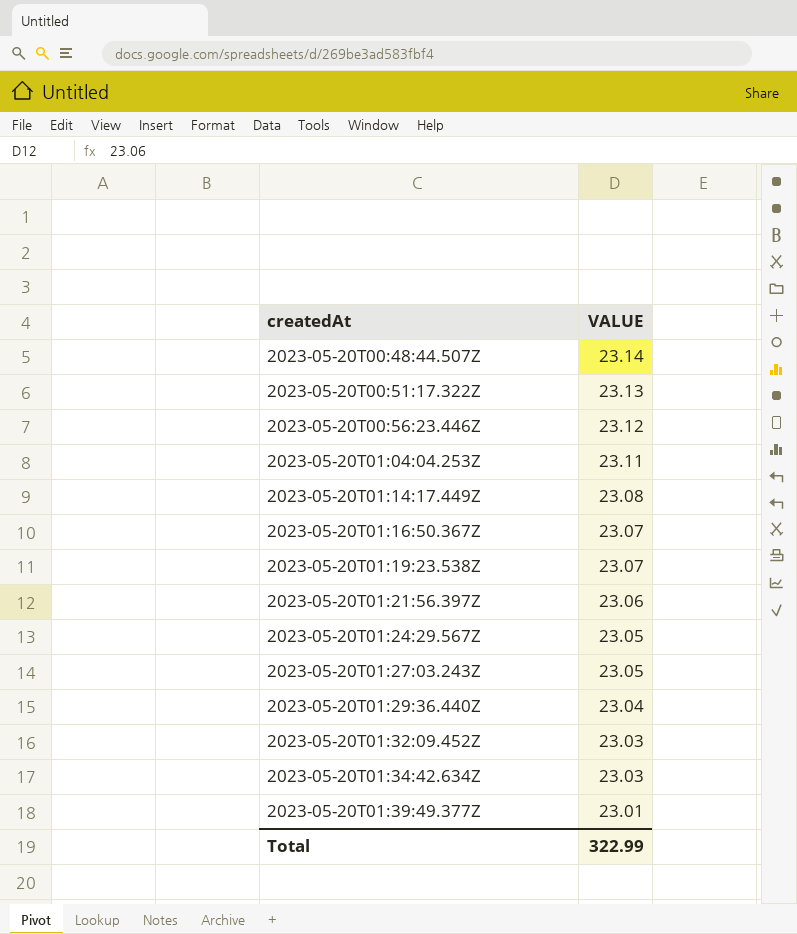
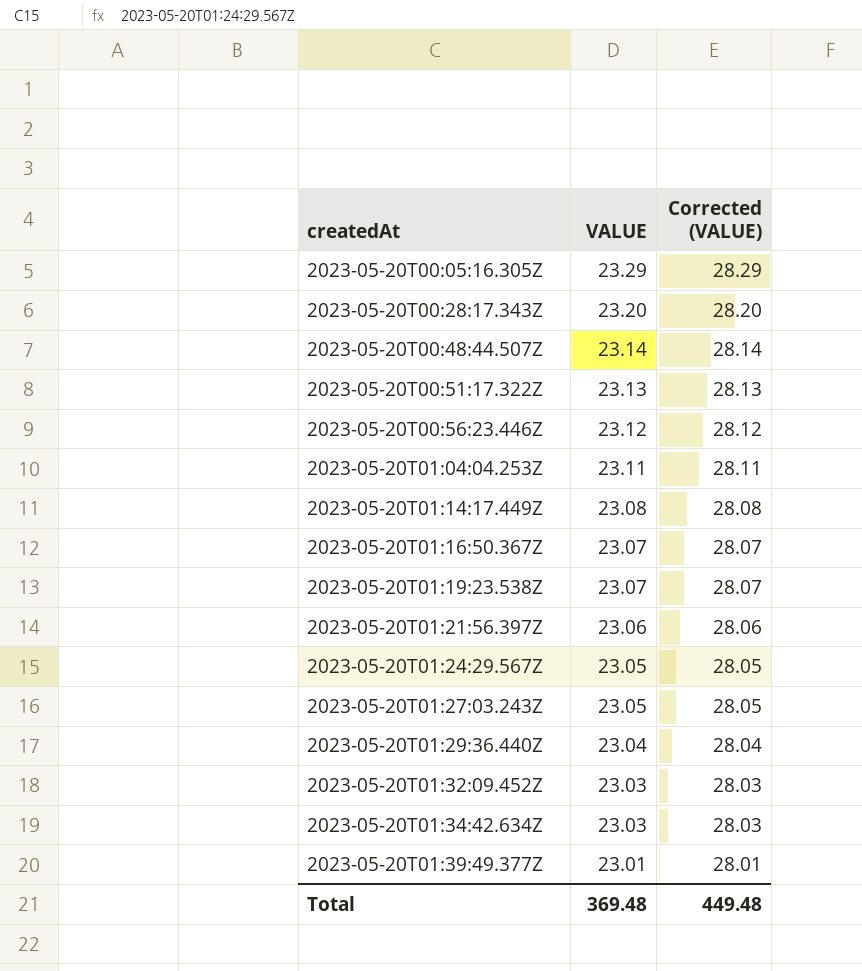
column Corrected (VALUE) | formula: none -> [VALUE] + 5
row 2023-05-20T00:05:16.305Z: none -> 23.29 | 28.29
row 2023-05-20T00:28:17.343Z: none -> 23.20 | 28.20
Total | VALUE: 322.99 -> 369.48

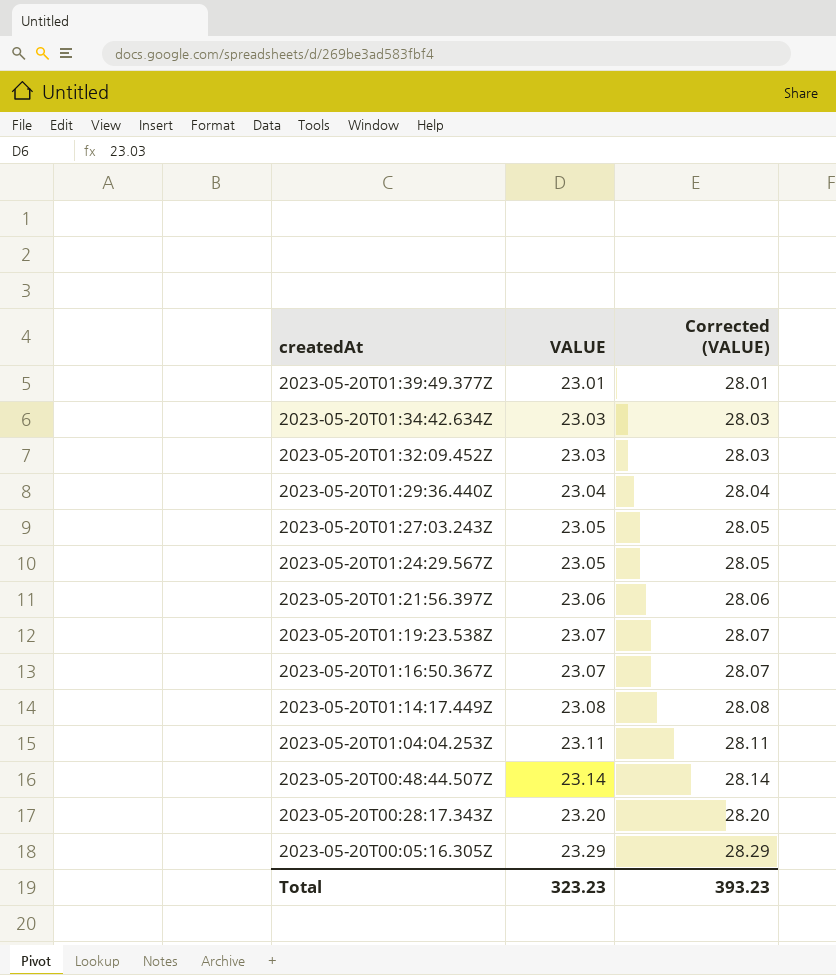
row order: createdAt ascending -> createdAt descending
row 2023-05-20T00:51:17.322Z: 23.13 | 28.13 -> none
row 2023-05-20T00:56:23.446Z: 23.12 | 28.12 -> none
Total | VALUE: 369.48 -> 323.23
Total | Corrected (VALUE): 449.48 -> 393.23

